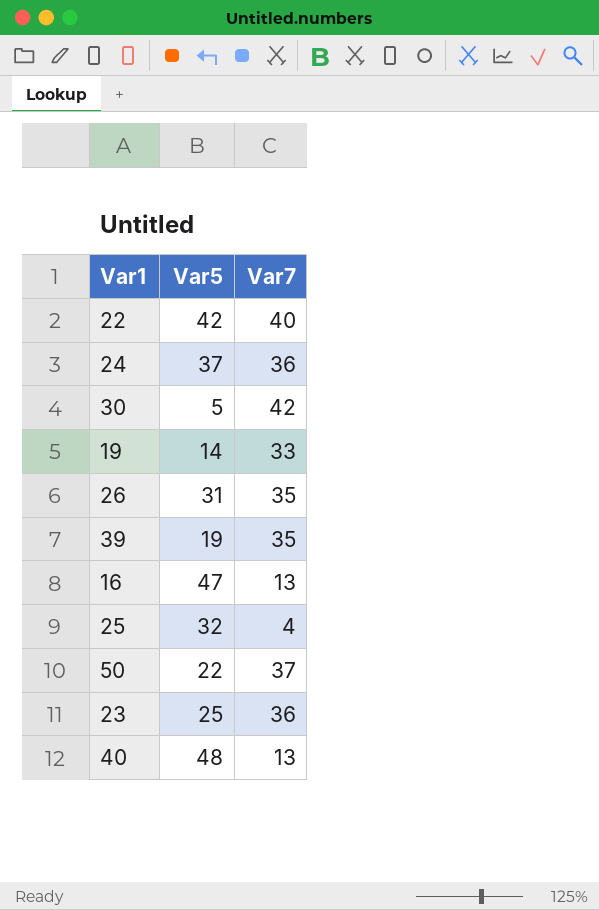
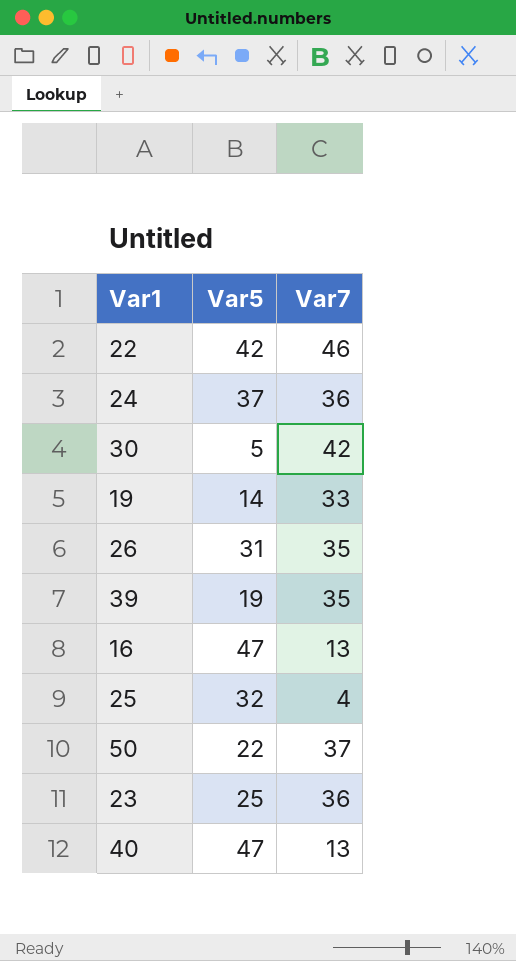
22 | Var7: 40 -> 46
40 | Var5: 48 -> 47

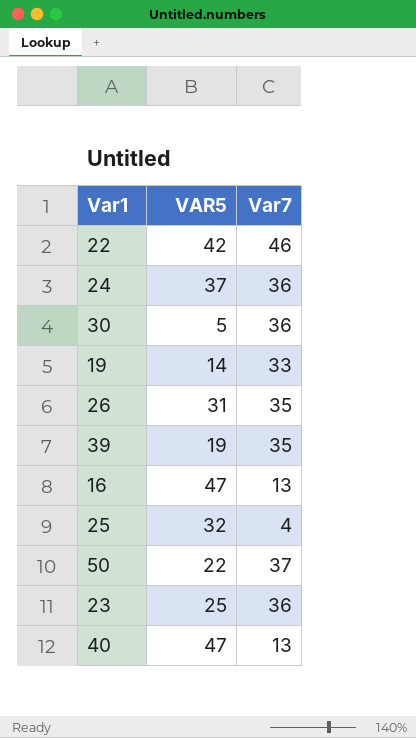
column name: Var5 -> VAR5
30 | Var7: 42 -> 36

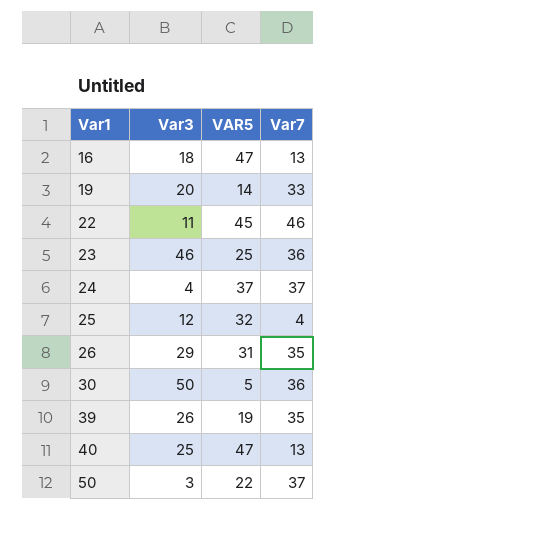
row order: none -> Var1 ascending
column Var3 | position: none -> 2
22 | VAR5: 42 -> 45
24 | Var7: 36 -> 37

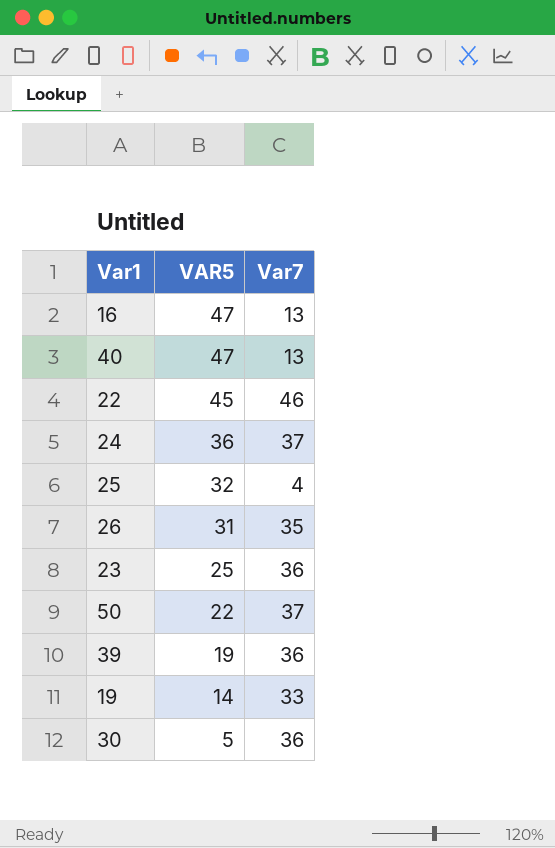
row order: Var1 ascending -> VAR5 descending
column Var3 | position: 2 -> none
24 | VAR5: 37 -> 36
39 | Var7: 35 -> 36

